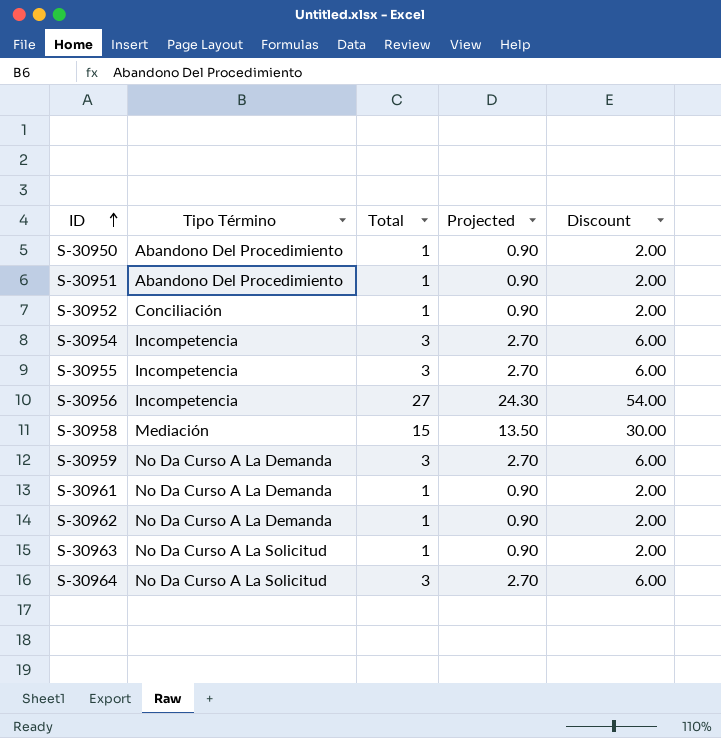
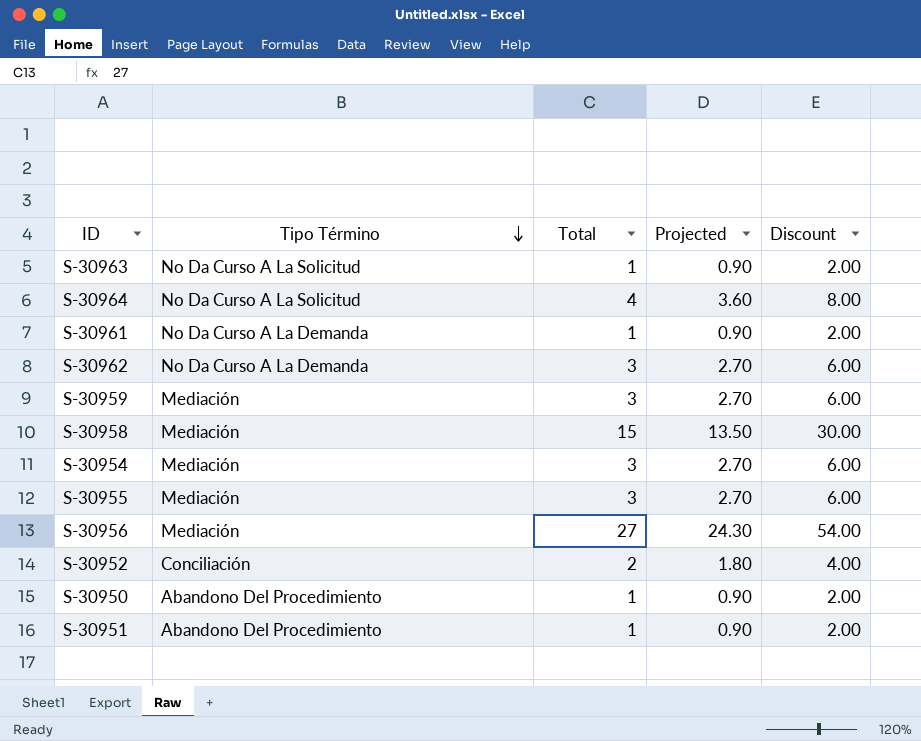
row order: ID ascending -> Tipo Término descending
S-30964 | Total: 3 -> 4
S-30964 | Projected: 2.70 -> 3.60
S-30964 | Discount: 6.00 -> 8.00
S-30962 | Total: 1 -> 3
S-30962 | Projected: 0.90 -> 2.70
S-30962 | Discount: 2.00 -> 6.00
S-30959 | Tipo Término: No Da Curso A La Demanda -> Mediación
S-30954 | Tipo Término: Incompetencia -> Mediación
S-30955 | Tipo Término: Incompetencia -> Mediación
S-30956 | Tipo Término: Incompetencia -> Mediación
S-30952 | Total: 1 -> 2
S-30952 | Projected: 0.90 -> 1.80
S-30952 | Discount: 2.00 -> 4.00

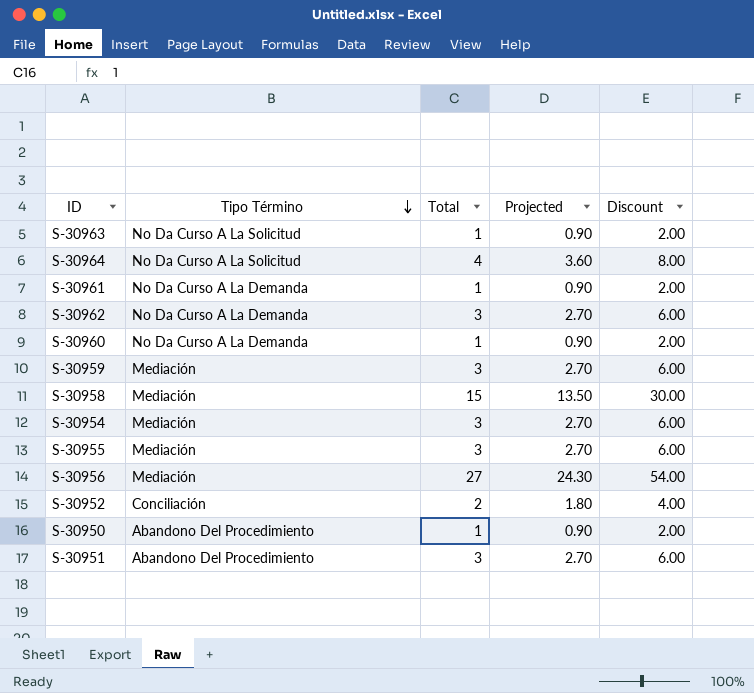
row S-30960: none -> No Da Curso A La Demanda | 1 | 0.90 | 2.00
S-30951 | Total: 1 -> 3
S-30951 | Projected: 0.90 -> 2.70
S-30951 | Discount: 2.00 -> 6.00

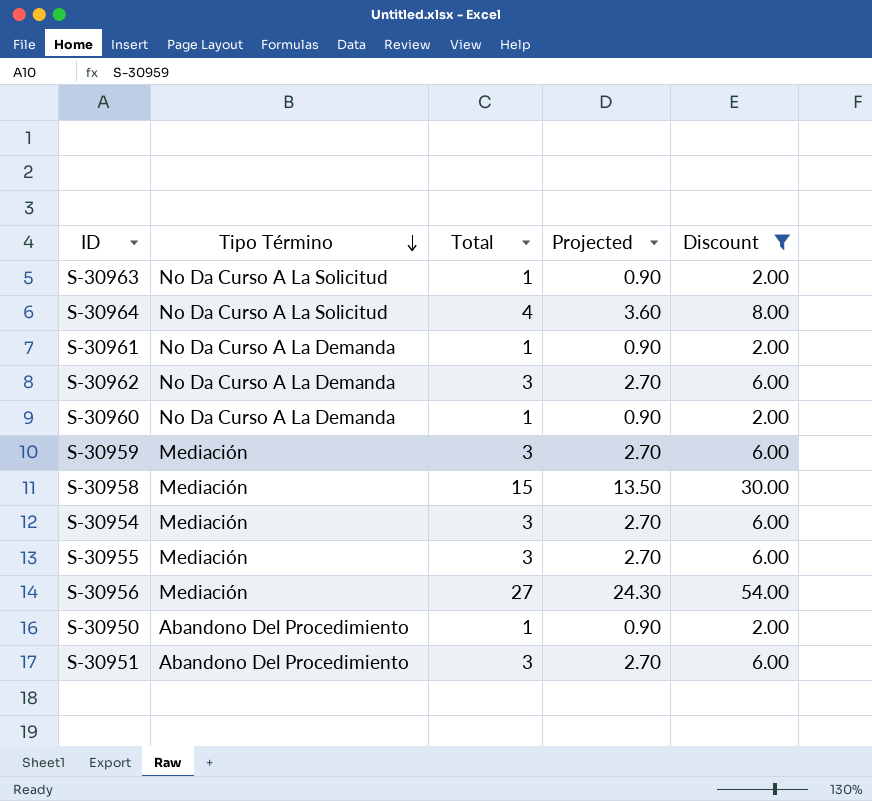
filter: none -> Discount != 4.00

